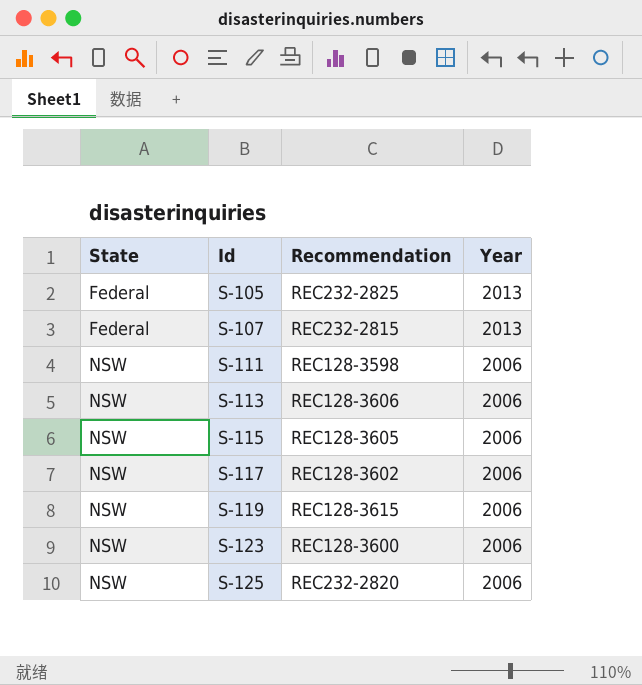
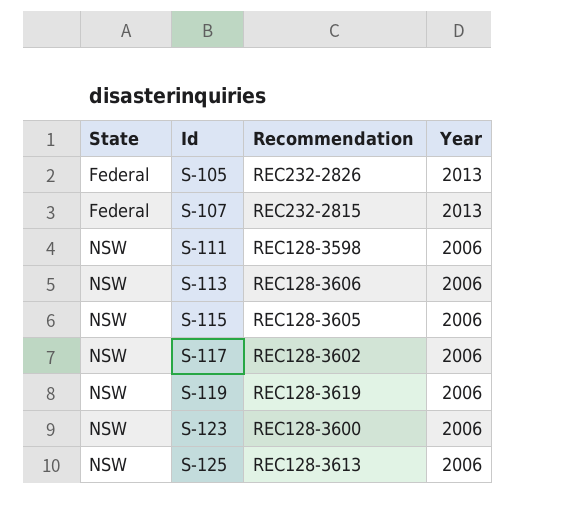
S-105 | Recommendation: REC232-2825 -> REC232-2826
S-119 | Recommendation: REC128-3615 -> REC128-3619
S-125 | Recommendation: REC232-2820 -> REC128-3613

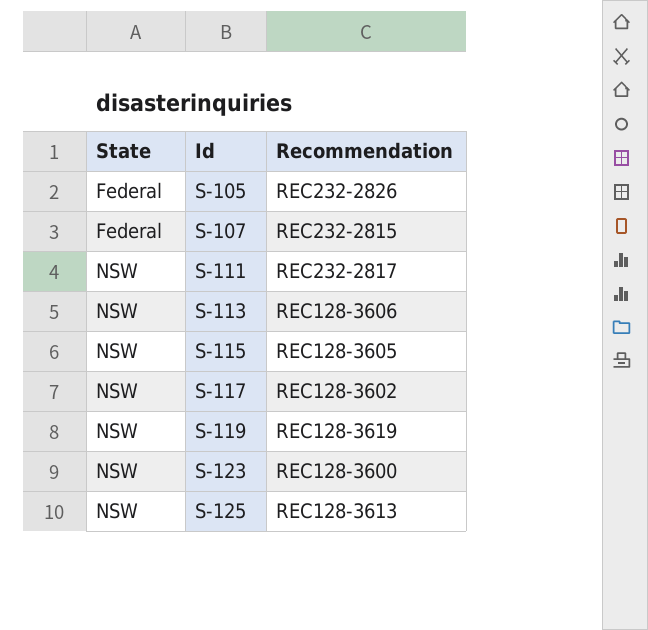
column Year | position: 4 -> none
S-111 | Recommendation: REC128-3598 -> REC232-2817

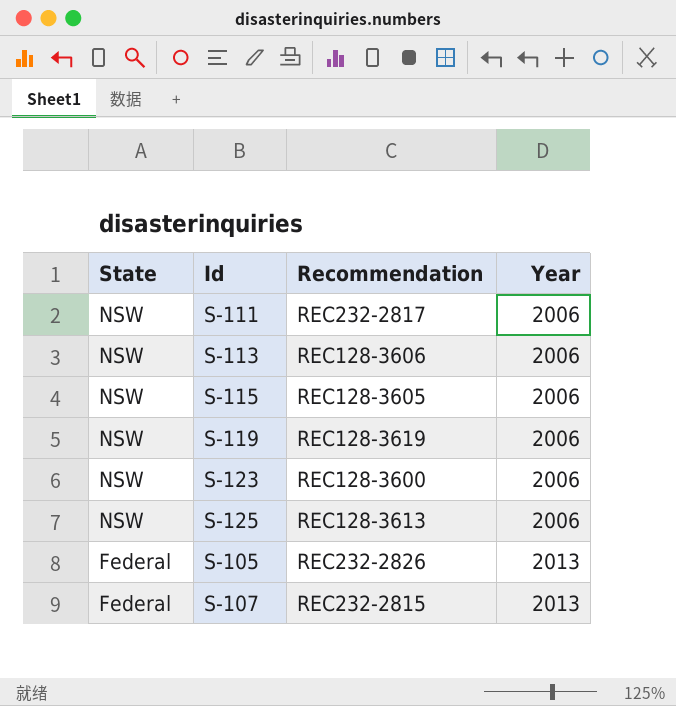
row order: State ascending -> State descending
column Year | position: none -> 4
row S-117: NSW | REC128-3602 -> none

